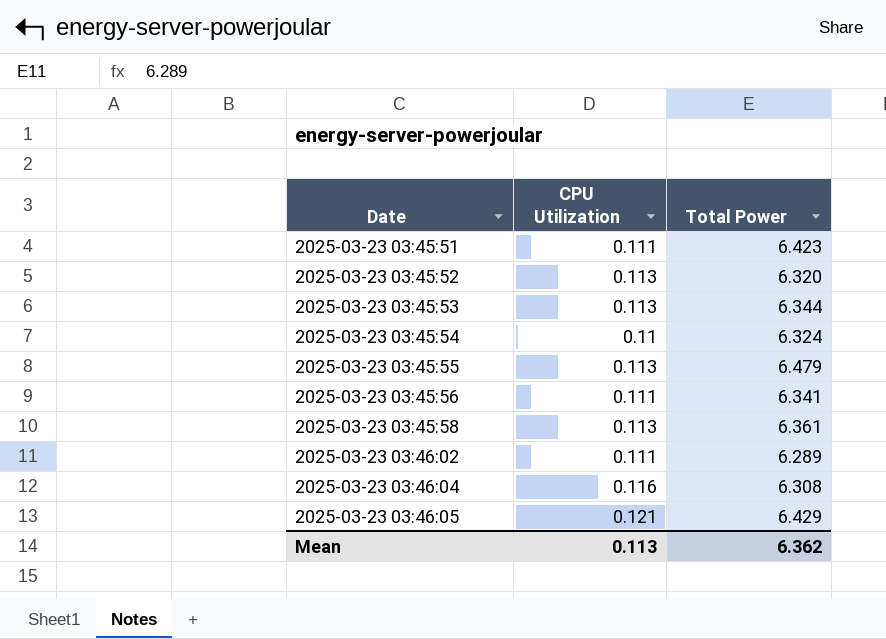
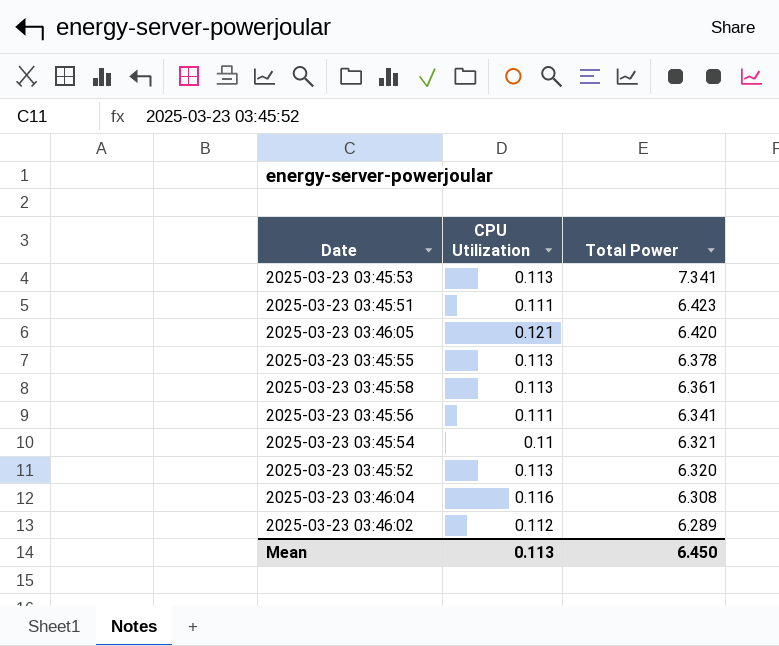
row order: Date ascending -> Total Power descending
2025-03-23 03:45:53 | Total Power: 6.344 -> 7.341
2025-03-23 03:46:05 | Total Power: 6.429 -> 6.420
2025-03-23 03:45:55 | Total Power: 6.479 -> 6.378
2025-03-23 03:45:54 | Total Power: 6.324 -> 6.321
2025-03-23 03:46:02 | CPU Utilization: 0.111 -> 0.112
Mean | Total Power: 6.362 -> 6.450

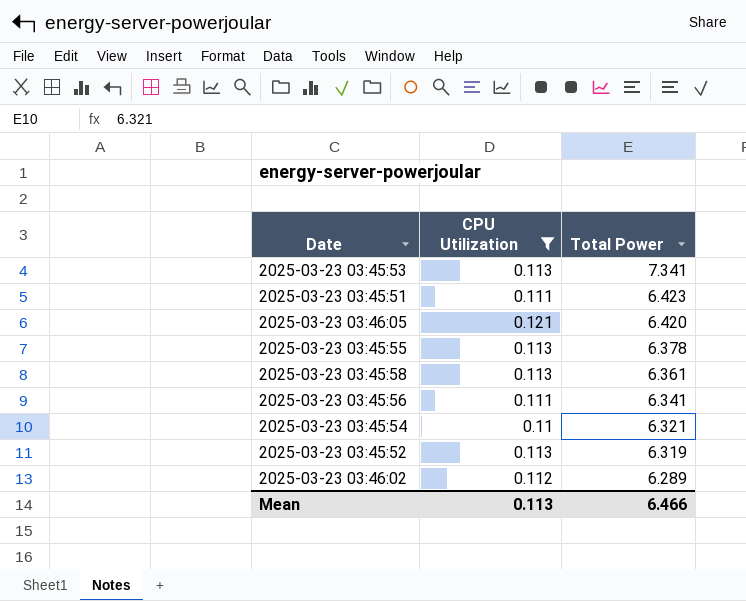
filter: none -> CPU Utilization != 0.116
2025-03-23 03:45:52 | Total Power: 6.320 -> 6.319
Mean | Total Power: 6.450 -> 6.466

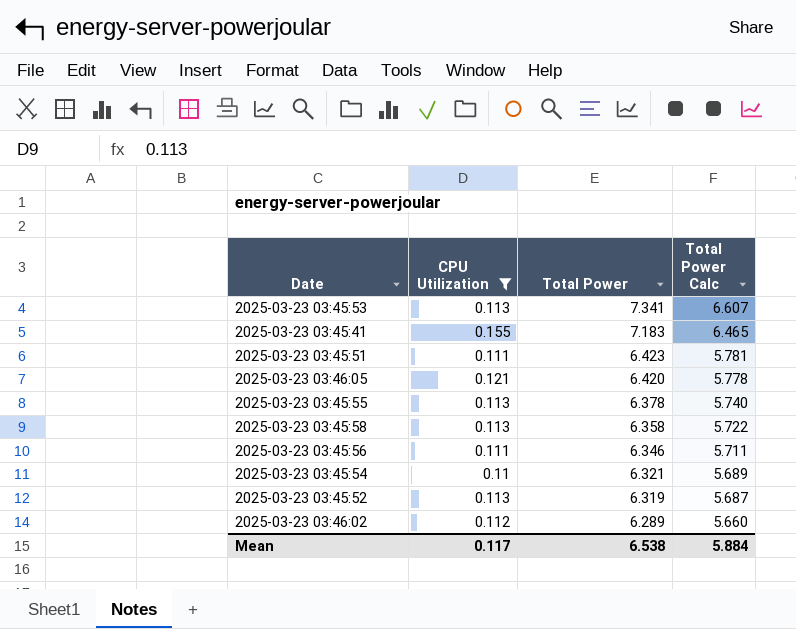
column Total Power Calc | formula: none -> [Total Power] * 0.9
row 2025-03-23 03:45:41: none -> 0.155 | 7.183 | 6.465
2025-03-23 03:45:58 | Total Power: 6.361 -> 6.358
2025-03-23 03:45:56 | Total Power: 6.341 -> 6.346
Mean | CPU Utilization: 0.113 -> 0.117
Mean | Total Power: 6.466 -> 6.538

